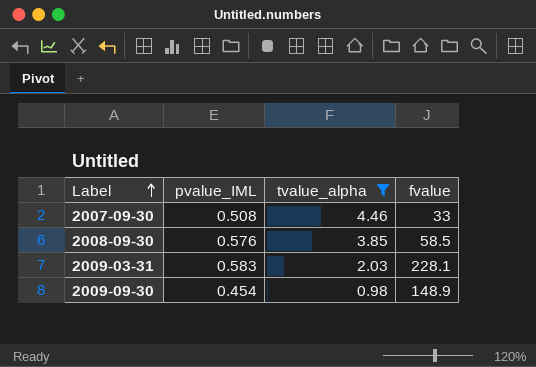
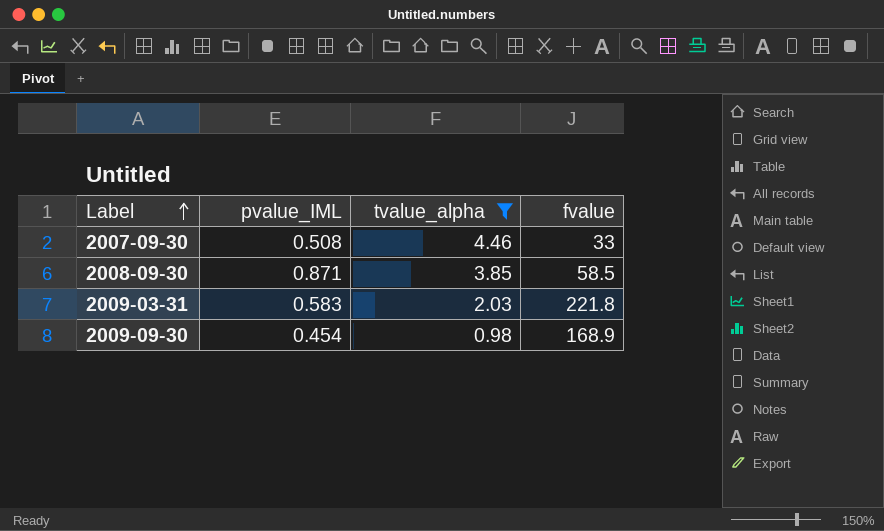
2008-09-30 | pvalue_IML: 0.576 -> 0.871
2009-03-31 | fvalue: 228.1 -> 221.8
2009-09-30 | fvalue: 148.9 -> 168.9

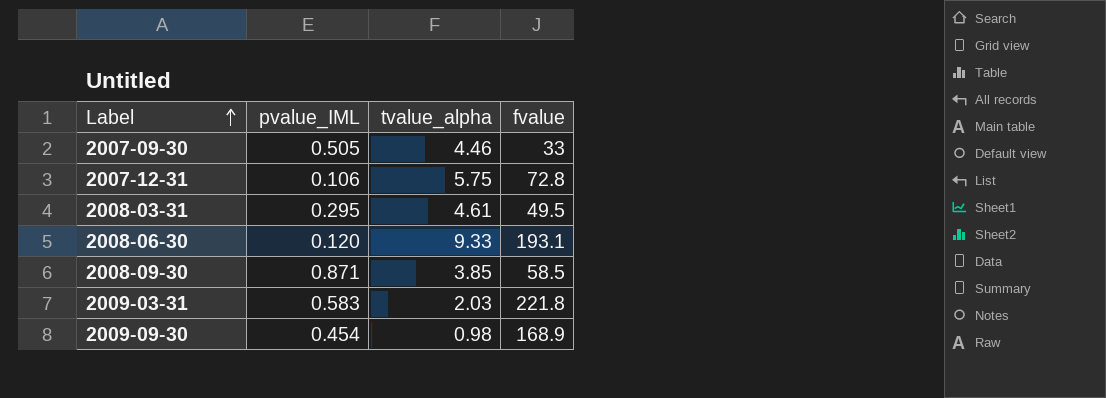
filter: tvalue_alpha <= 4.46 -> none
2007-09-30 | pvalue_IML: 0.508 -> 0.505

